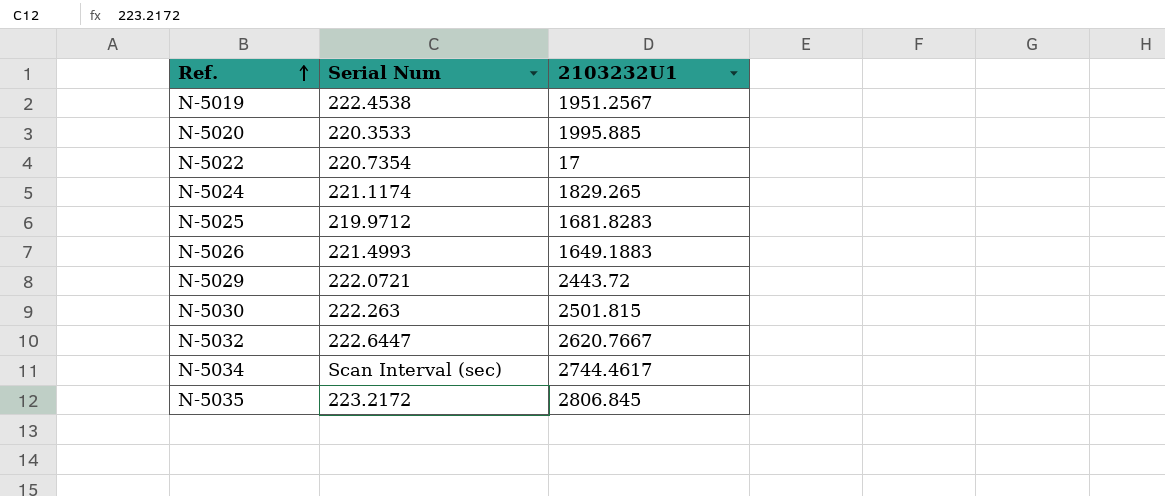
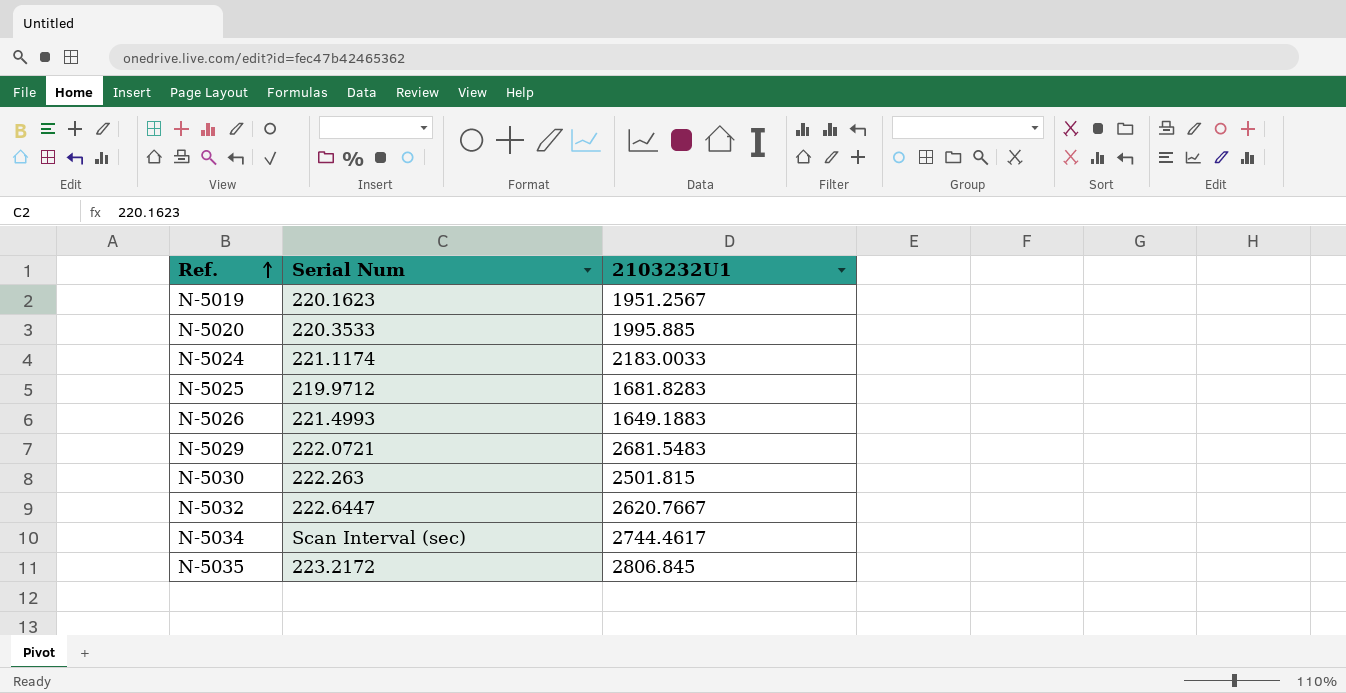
row N-5022: 220.7354 | 17 -> none
N-5019 | Serial Num: 222.4538 -> 220.1623
N-5024 | 2103232U1: 1829.265 -> 2183.0033
N-5029 | 2103232U1: 2443.72 -> 2681.5483

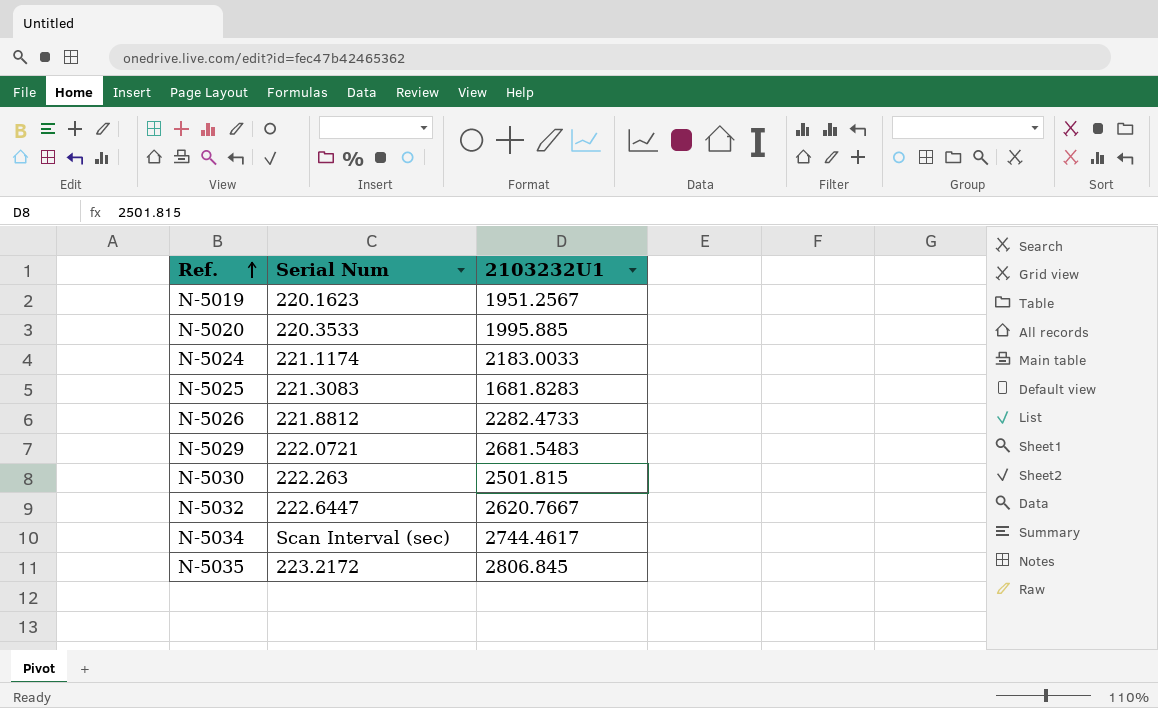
N-5025 | Serial Num: 219.9712 -> 221.3083
N-5026 | Serial Num: 221.4993 -> 221.8812
N-5026 | 2103232U1: 1649.1883 -> 2282.4733

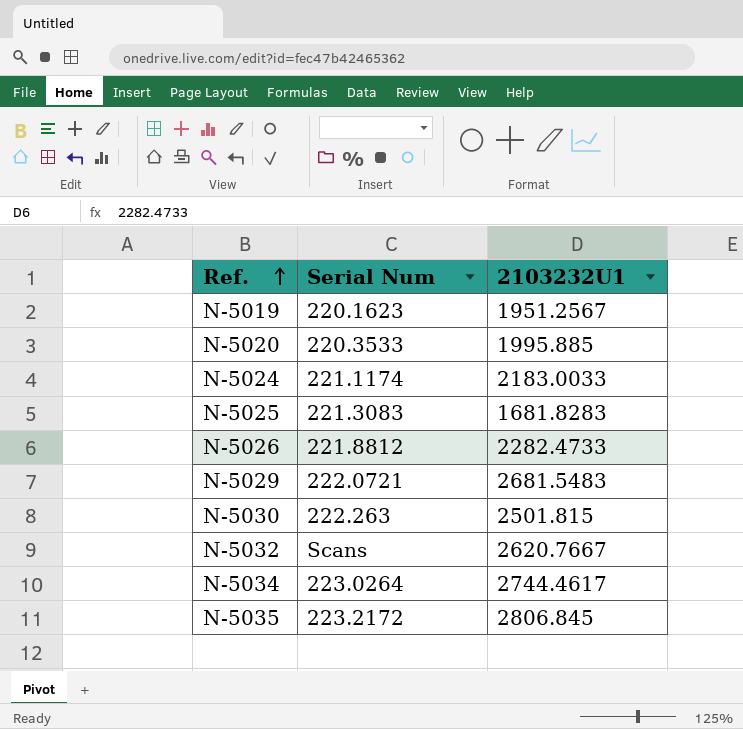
N-5032 | Serial Num: 222.6447 -> Scans
N-5034 | Serial Num: Scan Interval (sec) -> 223.0264

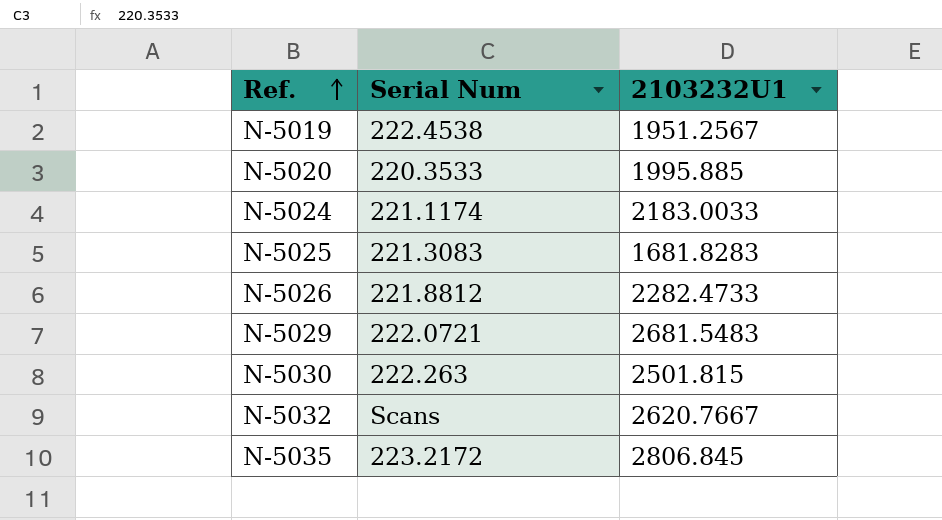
row N-5034: 223.0264 | 2744.4617 -> none
N-5019 | Serial Num: 220.1623 -> 222.4538

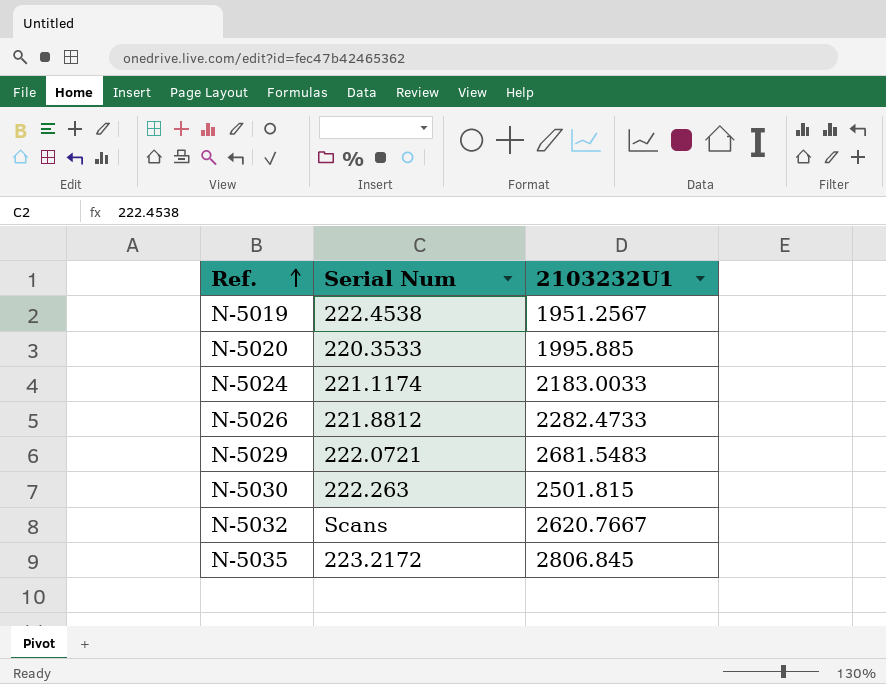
row N-5025: 221.3083 | 1681.8283 -> none

